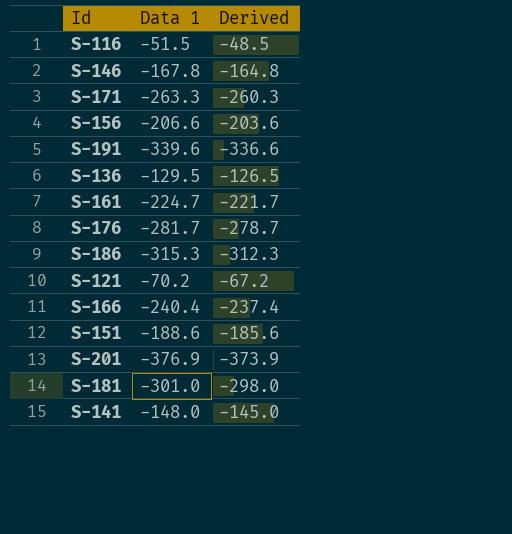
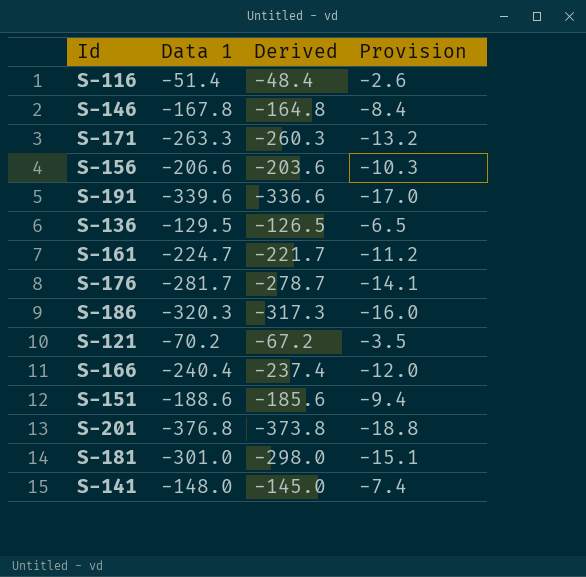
column Provision | formula: none -> [Data 1] * 0.05
S-116 | Data 1: -51.5 -> -51.4
S-116 | Derived: -48.5 -> -48.4
S-186 | Data 1: -315.3 -> -320.3
S-186 | Derived: -312.3 -> -317.3
S-201 | Data 1: -376.9 -> -376.8
S-201 | Derived: -373.9 -> -373.8

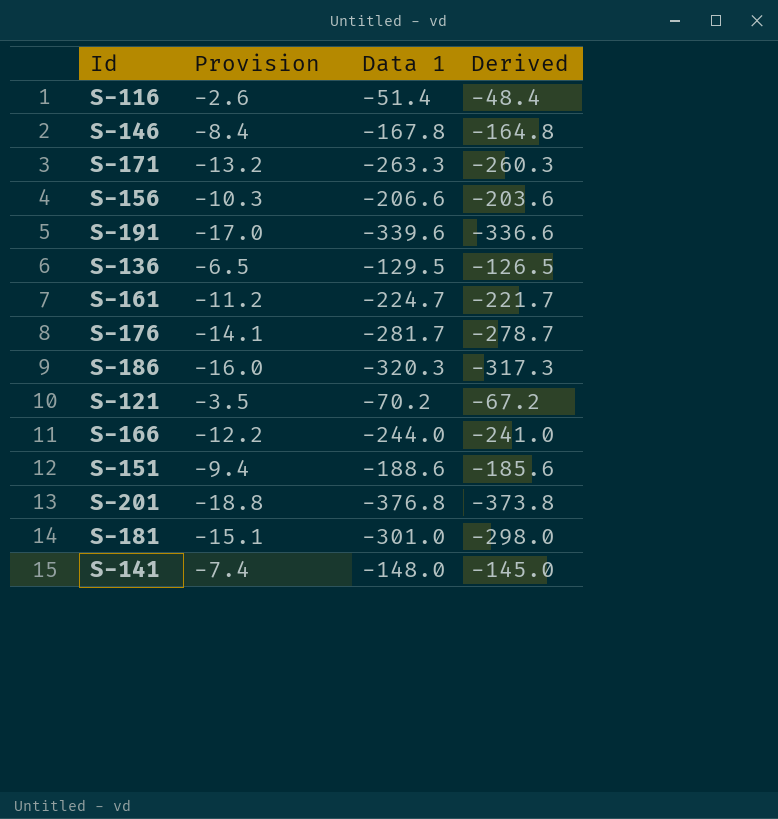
column Provision | position: 4 -> 2
S-166 | Provision: -12.0 -> -12.2
S-166 | Data 1: -240.4 -> -244.0
S-166 | Derived: -237.4 -> -241.0

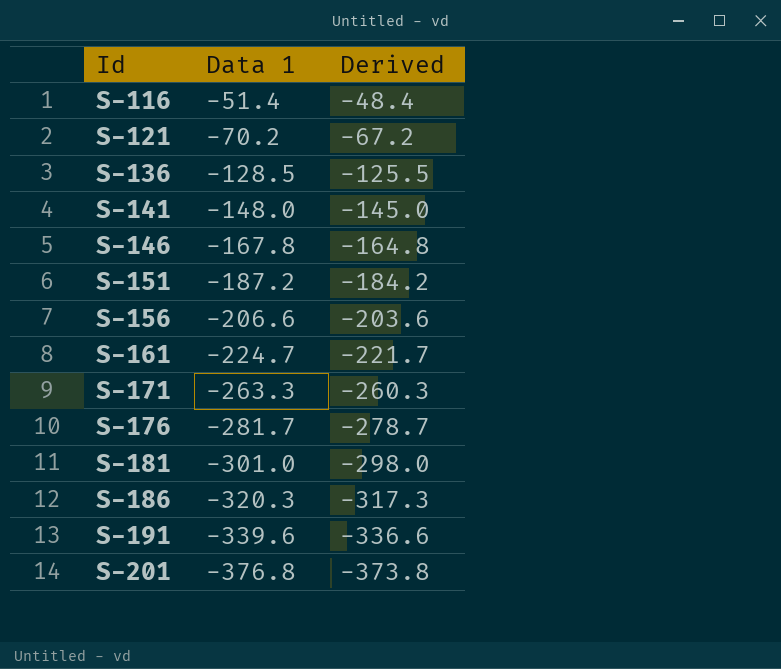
row order: none -> Id ascending
column Provision | formula: [Data 1] * 0.05 -> none
row S-166: -12.2 | -244.0 | -241.0 -> none
S-136 | Data 1: -129.5 -> -128.5
S-136 | Derived: -126.5 -> -125.5
S-151 | Data 1: -188.6 -> -187.2
S-151 | Derived: -185.6 -> -184.2

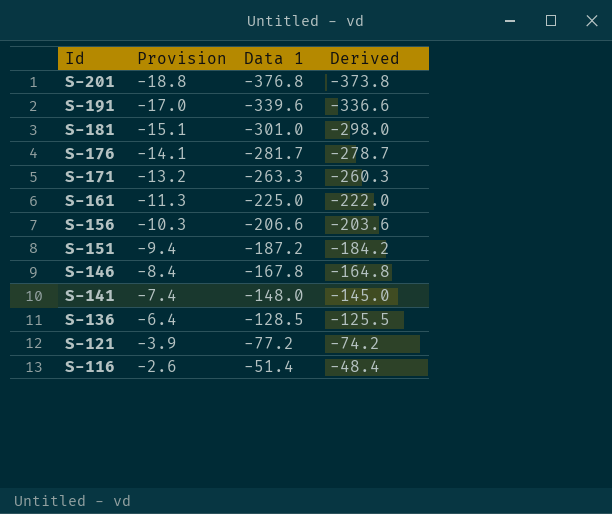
row order: Id ascending -> Id descending
column Provision | formula: none -> [Data 1] * 0.05
row S-186: -320.3 | -317.3 -> none
S-161 | Data 1: -224.7 -> -225.0
S-161 | Derived: -221.7 -> -222.0
S-121 | Data 1: -70.2 -> -77.2
S-121 | Derived: -67.2 -> -74.2

